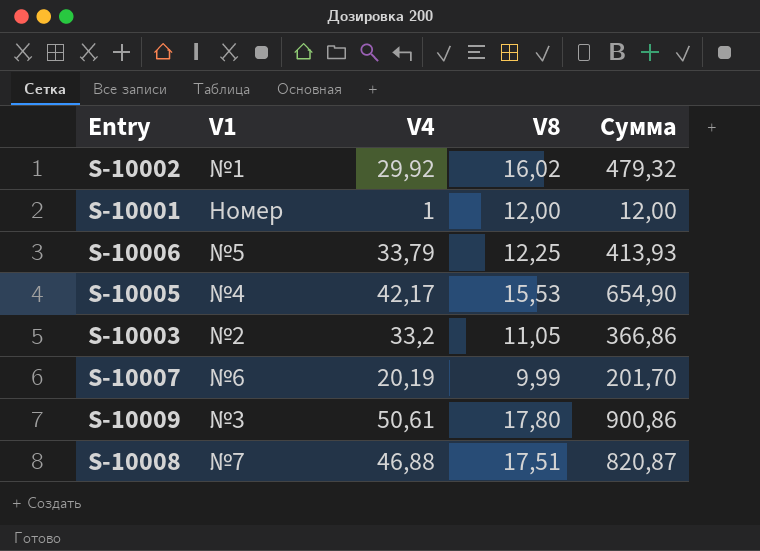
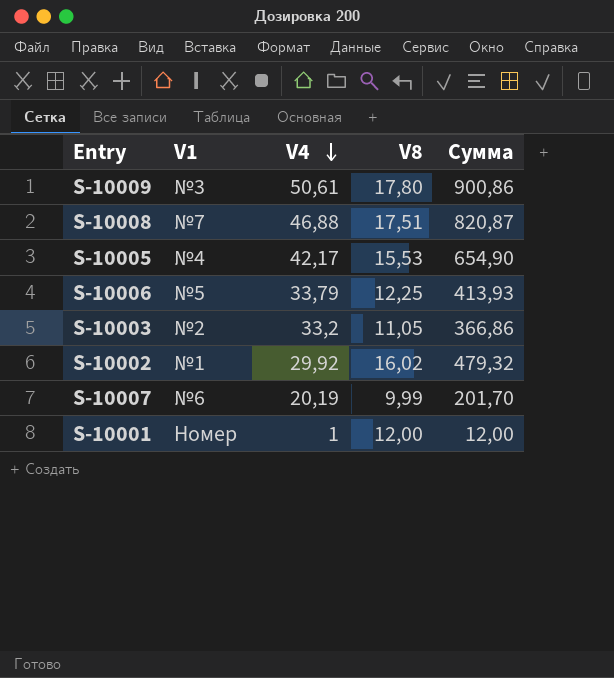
row order: none -> V4 descending

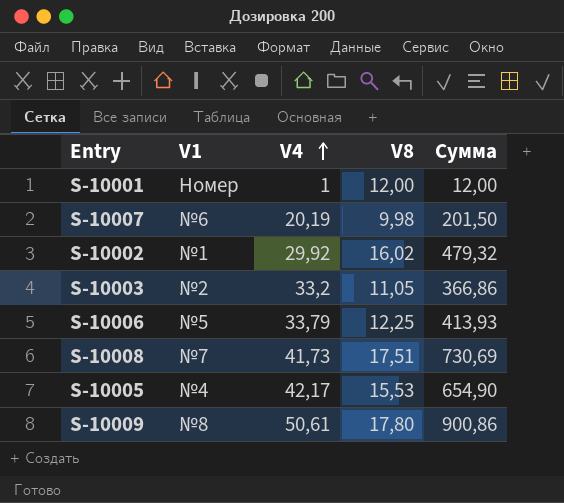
row order: V4 descending -> V4 ascending
S-10007 | V8: 9,99 -> 9,98
S-10007 | Сумма: 201,70 -> 201,50
S-10008 | V4: 46,88 -> 41,73
S-10008 | Сумма: 820,87 -> 730,69
S-10009 | V1: №3 -> №8

